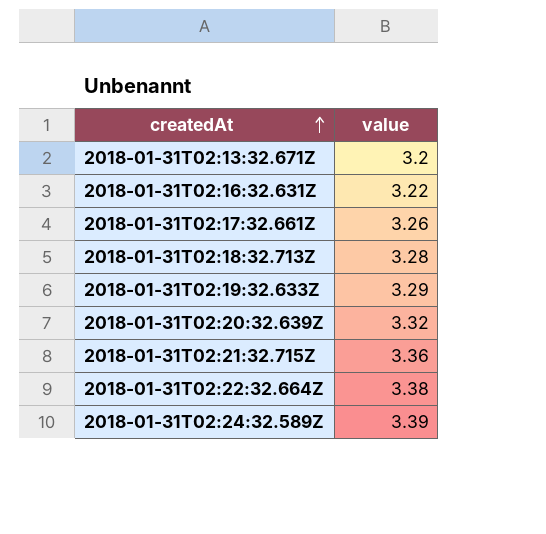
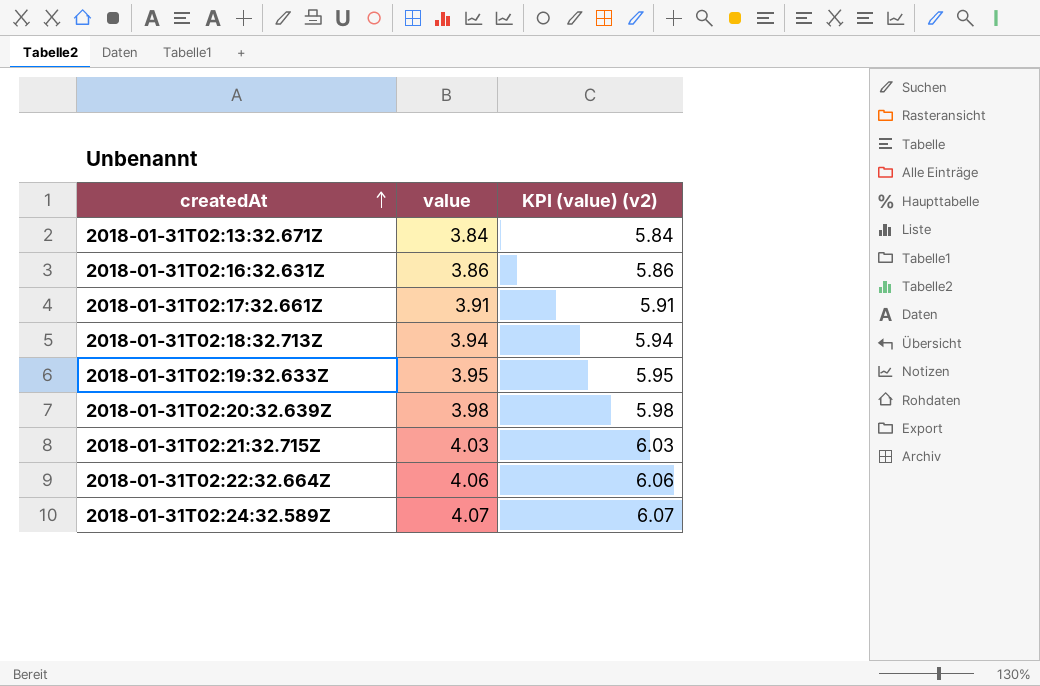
column KPI (value) (v2) | formula: none -> [value] + 2
2018-01-31T02:13:32.671Z | value: 3.2 -> 3.84
2018-01-31T02:16:32.631Z | value: 3.22 -> 3.86
2018-01-31T02:17:32.661Z | value: 3.26 -> 3.91
2018-01-31T02:18:32.713Z | value: 3.28 -> 3.94
2018-01-31T02:19:32.633Z | value: 3.29 -> 3.95
2018-01-31T02:20:32.639Z | value: 3.32 -> 3.98
2018-01-31T02:21:32.715Z | value: 3.36 -> 4.03
2018-01-31T02:22:32.664Z | value: 3.38 -> 4.06
2018-01-31T02:24:32.589Z | value: 3.39 -> 4.07

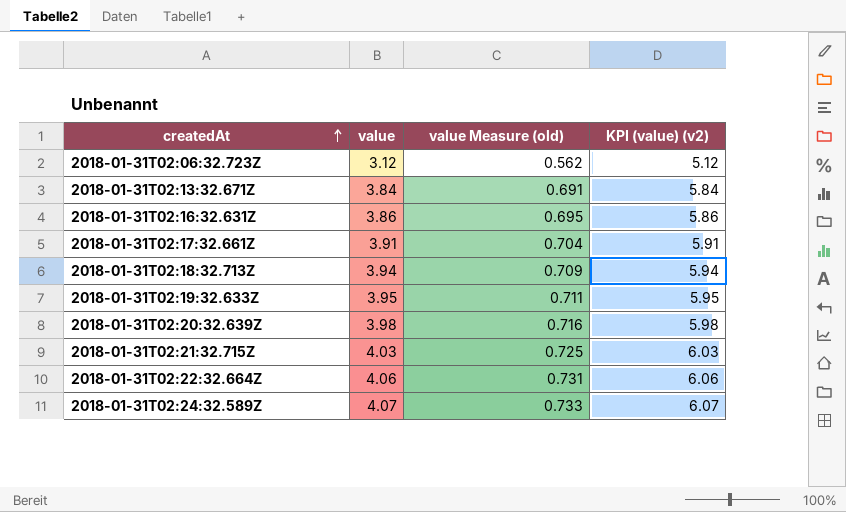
column value Measure (old) | formula: none -> [value] * 0.18
row 2018-01-31T02:06:32.723Z: none -> 3.12 | 0.562 | 5.12

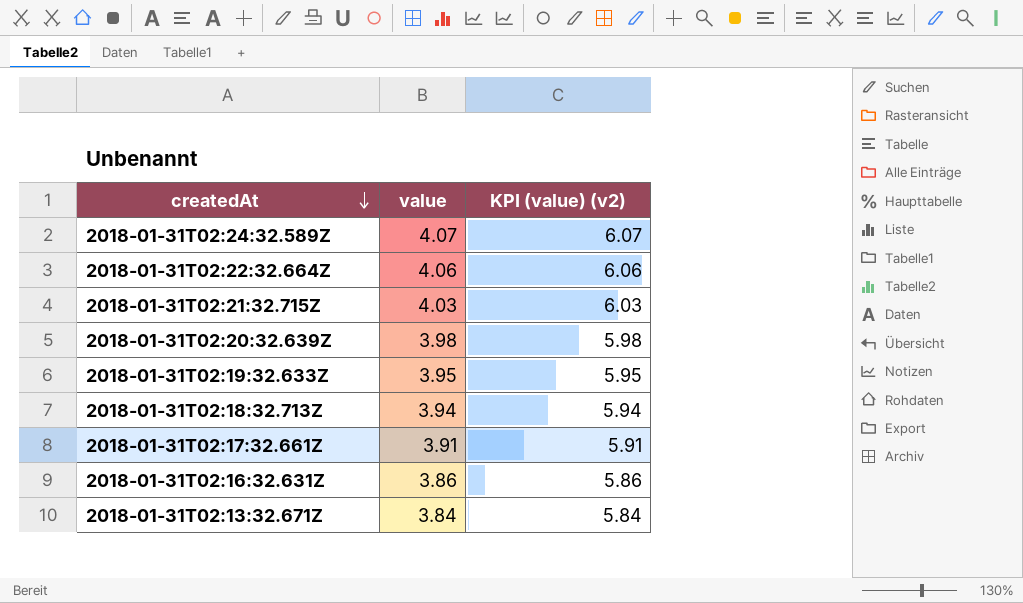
row order: createdAt ascending -> createdAt descending
column value Measure (old) | formula: [value] * 0.18 -> none
row 2018-01-31T02:06:32.723Z: 3.12 | 0.562 | 5.12 -> none

